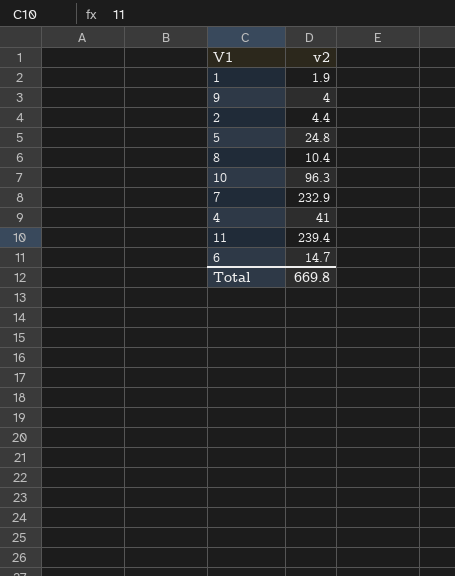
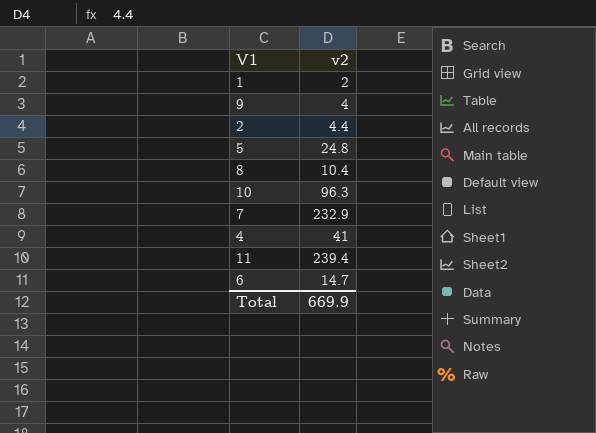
1 | v2: 1.9 -> 2
Total | v2: 669.8 -> 669.9

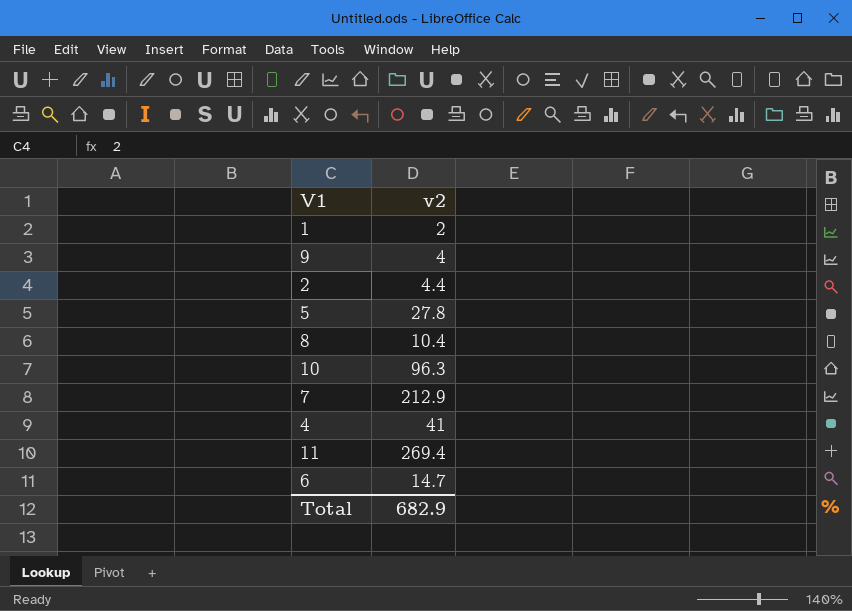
5 | v2: 24.8 -> 27.8
7 | v2: 232.9 -> 212.9
11 | v2: 239.4 -> 269.4
Total | v2: 669.9 -> 682.9

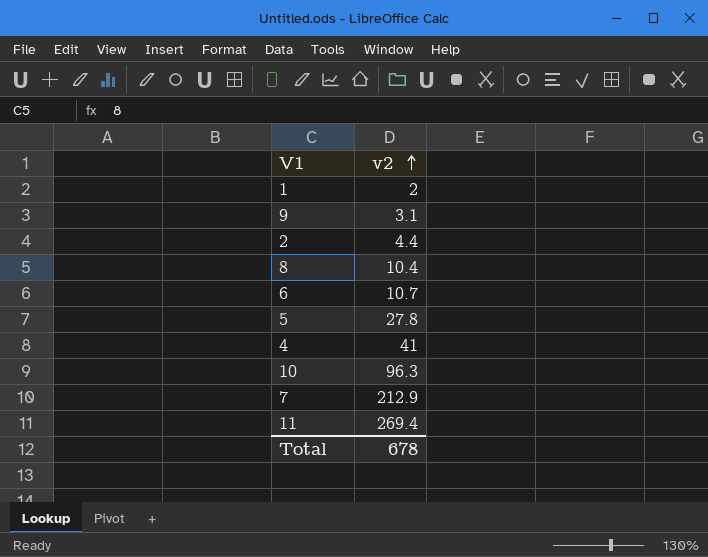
row order: none -> v2 ascending
9 | v2: 4 -> 3.1
6 | v2: 14.7 -> 10.7
Total | v2: 682.9 -> 678

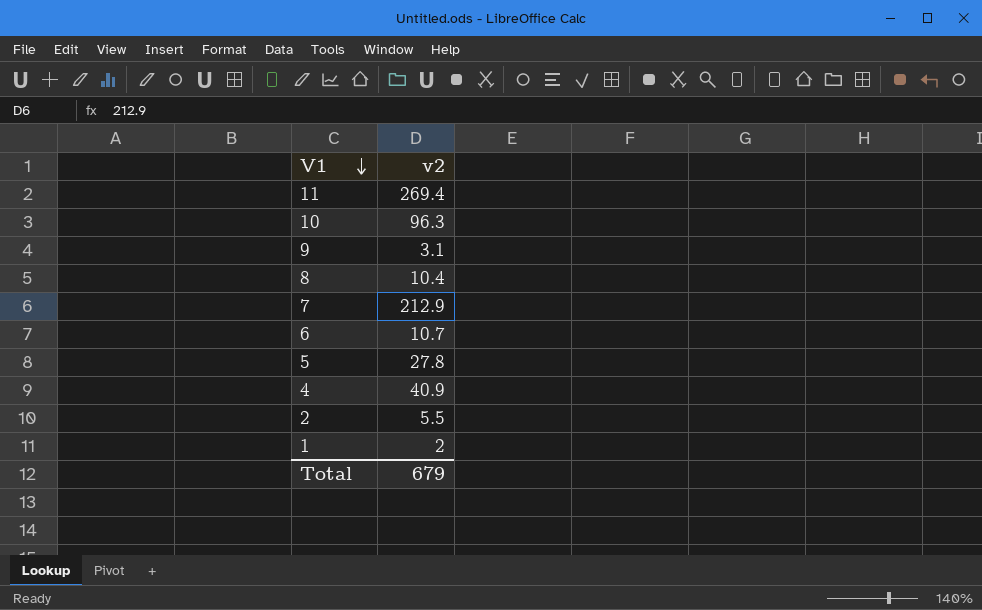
row order: v2 ascending -> V1 descending
4 | v2: 41 -> 40.9
2 | v2: 4.4 -> 5.5
Total | v2: 678 -> 679

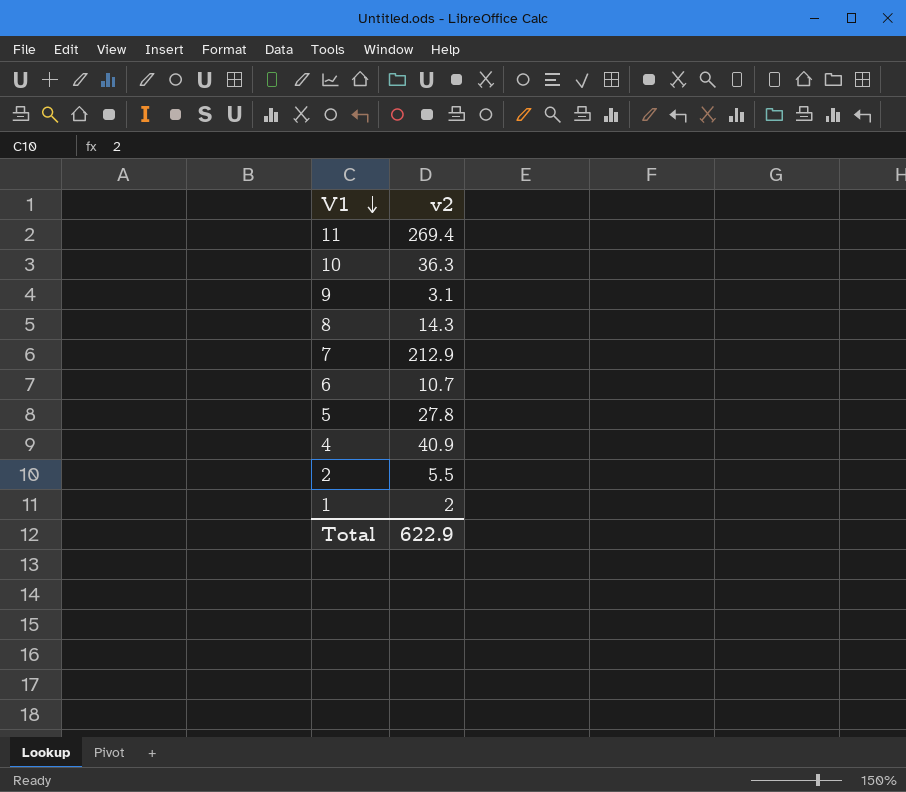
10 | v2: 96.3 -> 36.3
8 | v2: 10.4 -> 14.3
Total | v2: 679 -> 622.9

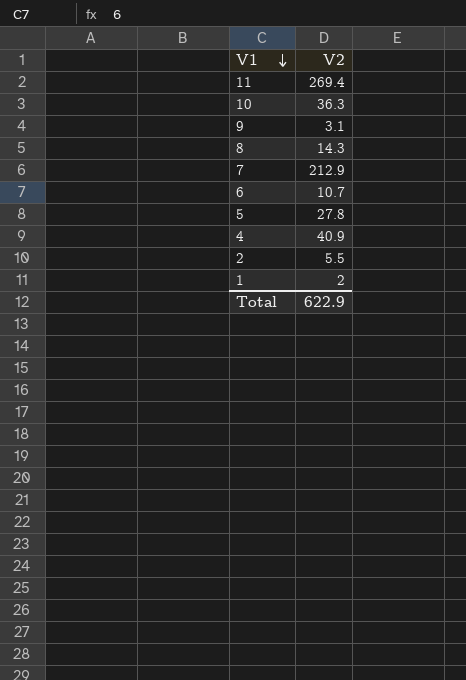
column name: v2 -> V2

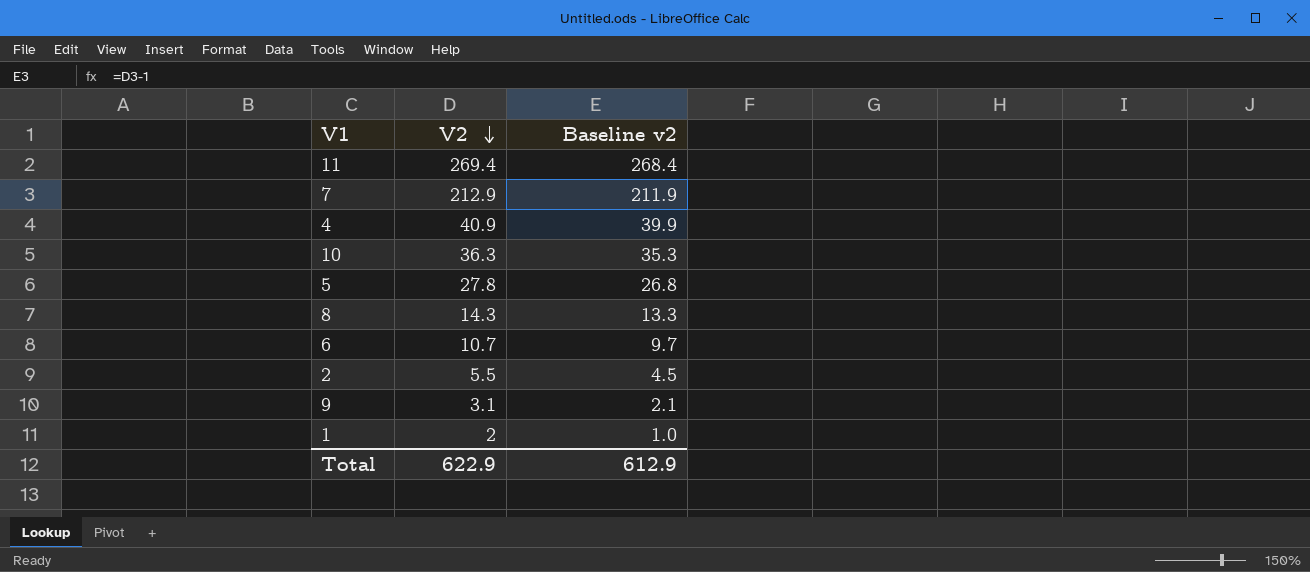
row order: V1 descending -> V2 descending
column Baseline v2 | formula: none -> [V2] - 1

